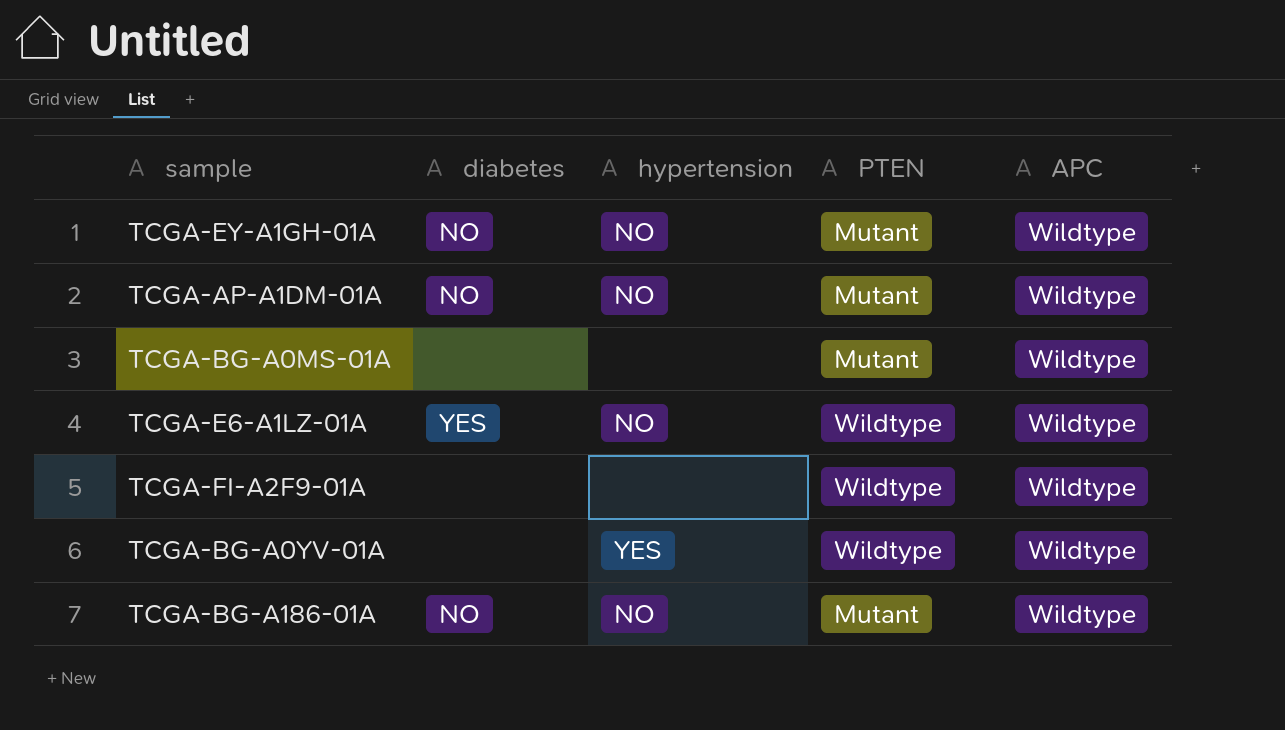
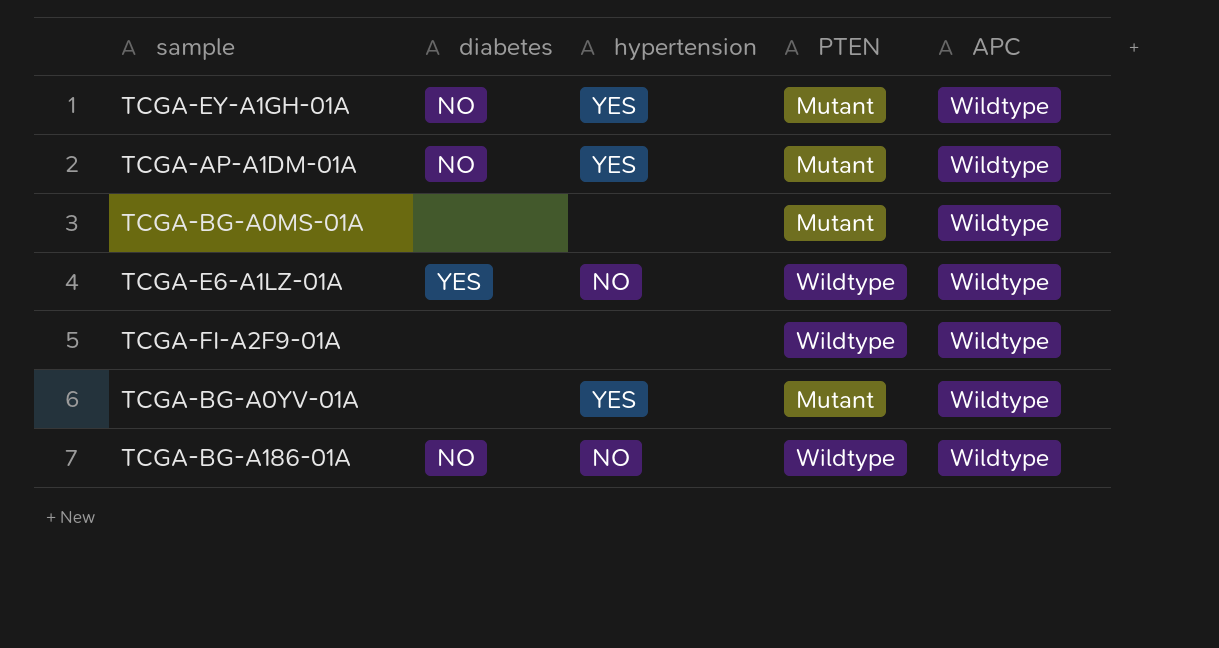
TCGA-EY-A1GH-01A | hypertension: NO -> YES
TCGA-AP-A1DM-01A | hypertension: NO -> YES
TCGA-BG-A0YV-01A | PTEN: Wildtype -> Mutant
TCGA-BG-A186-01A | PTEN: Mutant -> Wildtype

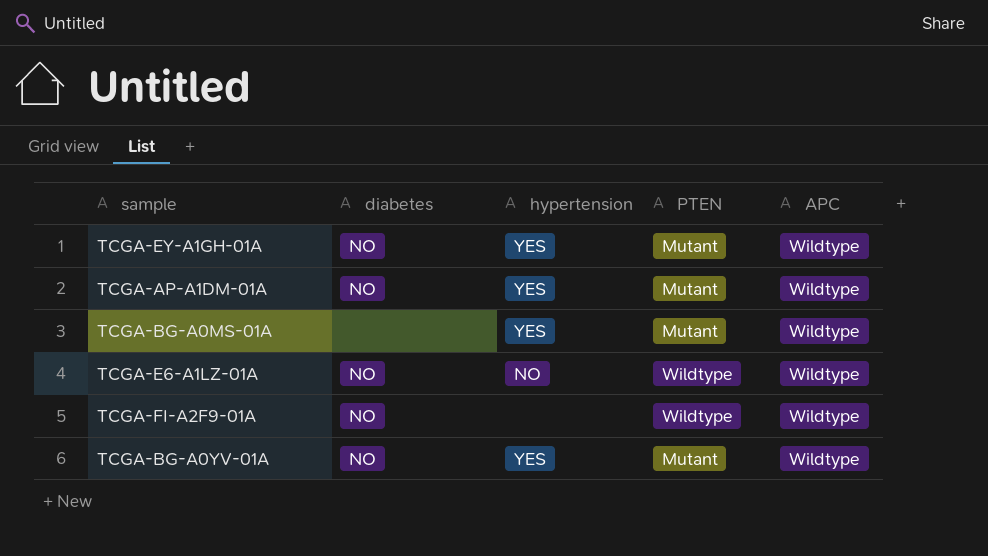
row TCGA-BG-A186-01A: NO | NO | Wildtype | Wildtype -> none
TCGA-BG-A0MS-01A | hypertension: none -> YES
TCGA-E6-A1LZ-01A | diabetes: YES -> NO
TCGA-FI-A2F9-01A | diabetes: none -> NO
TCGA-BG-A0YV-01A | diabetes: none -> NO

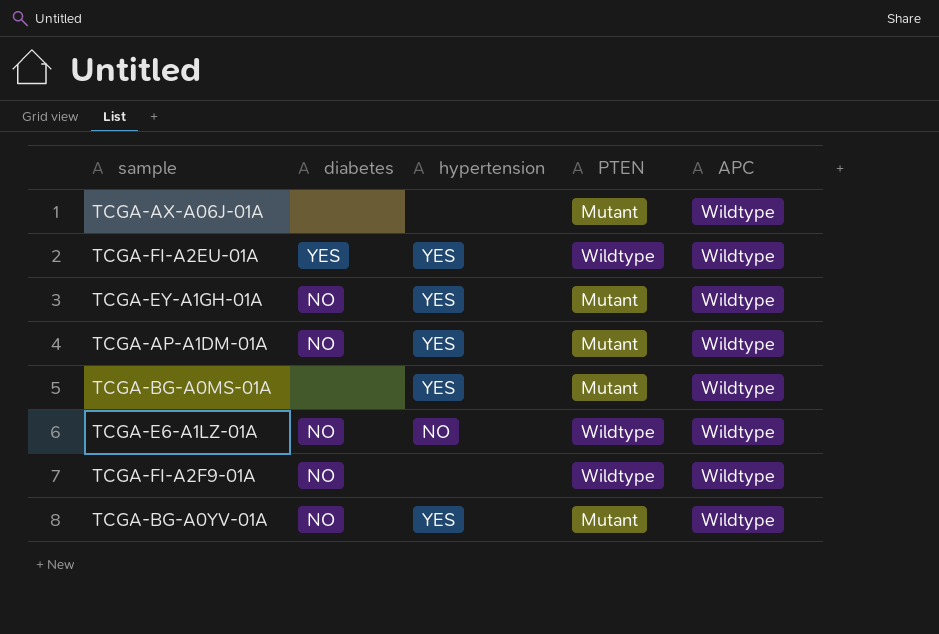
row TCGA-AX-A06J-01A: none -> none | none | Mutant | Wildtype
row TCGA-FI-A2EU-01A: none -> YES | YES | Wildtype | Wildtype

